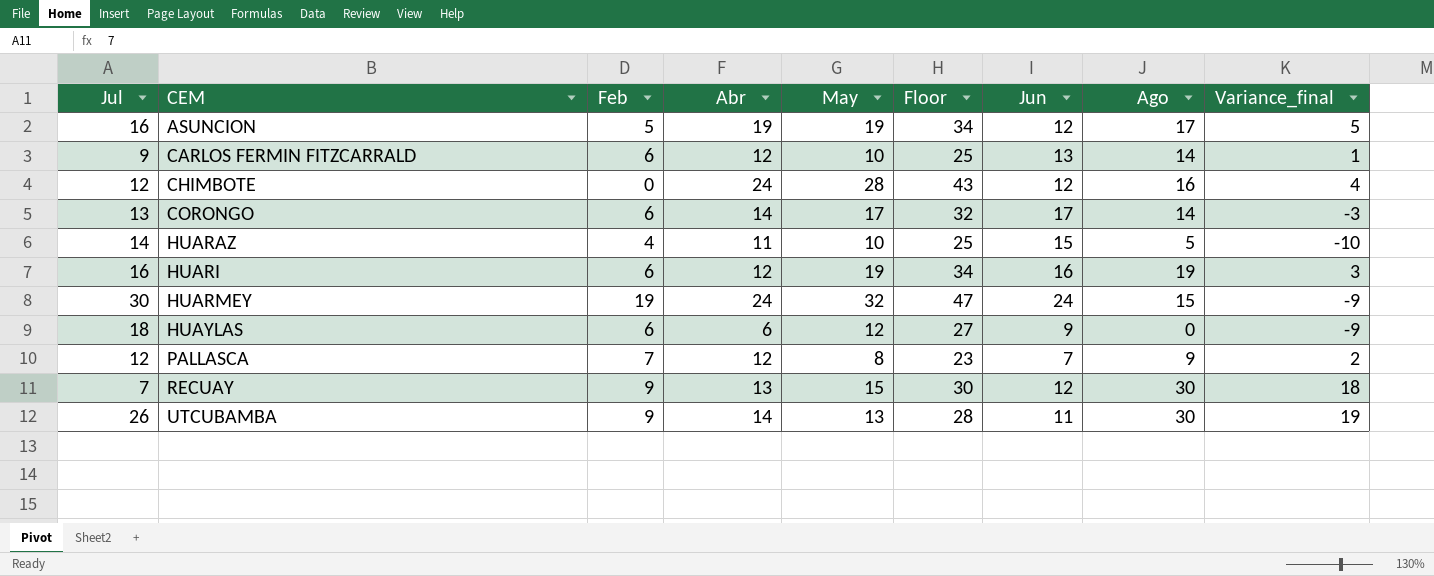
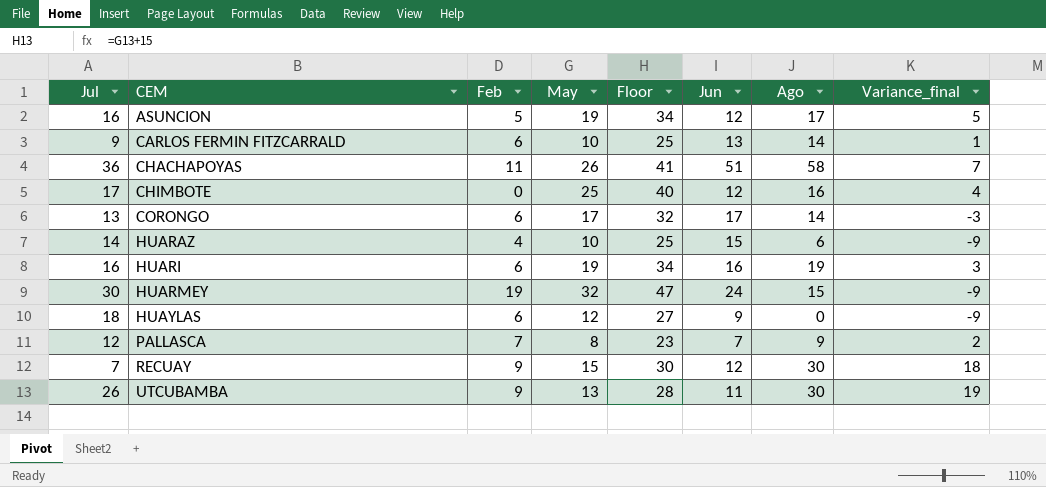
column Abr | position: 4 -> none
row CHACHAPOYAS: none -> 36 | 11 | 26 | 41 | 51 | 58 | 7
CHIMBOTE | Jul: 12 -> 17
CHIMBOTE | May: 28 -> 25
CHIMBOTE | Floor: 43 -> 40
HUARAZ | Ago: 5 -> 6
HUARAZ | Variance_final: -10 -> -9

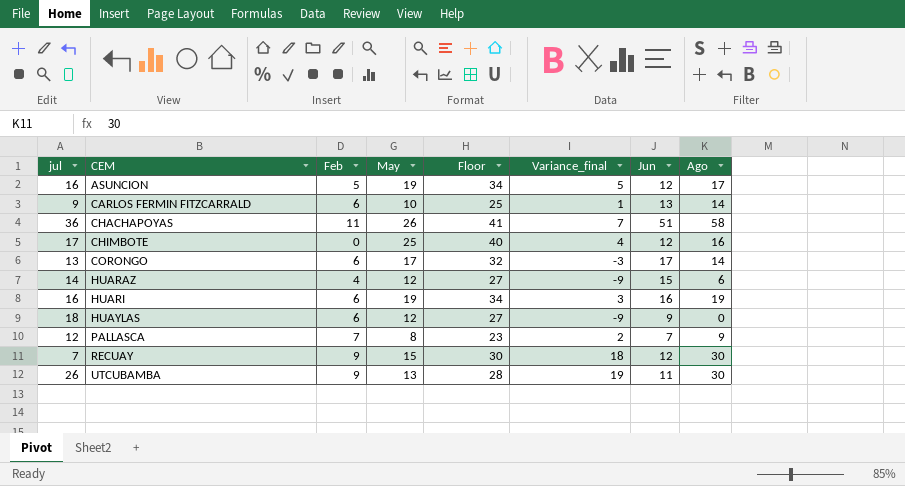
column name: Jul -> jul
column Variance_final | position: 8 -> 6
row HUARMEY: 30 | 19 | 32 | 47 | 24 | 15 | -9 -> none
HUARAZ | May: 10 -> 12
HUARAZ | Floor: 25 -> 27

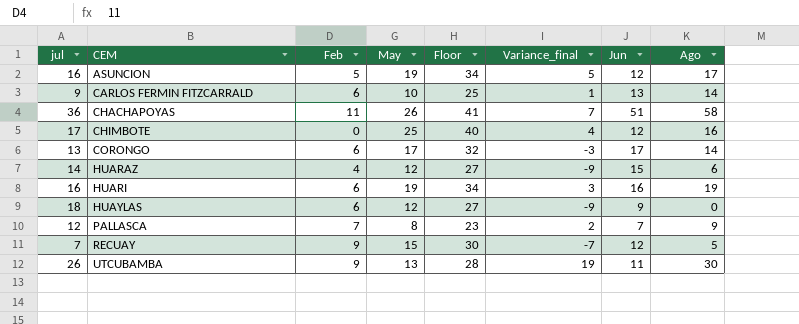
RECUAY | Variance_final: 18 -> -7
RECUAY | Ago: 30 -> 5

